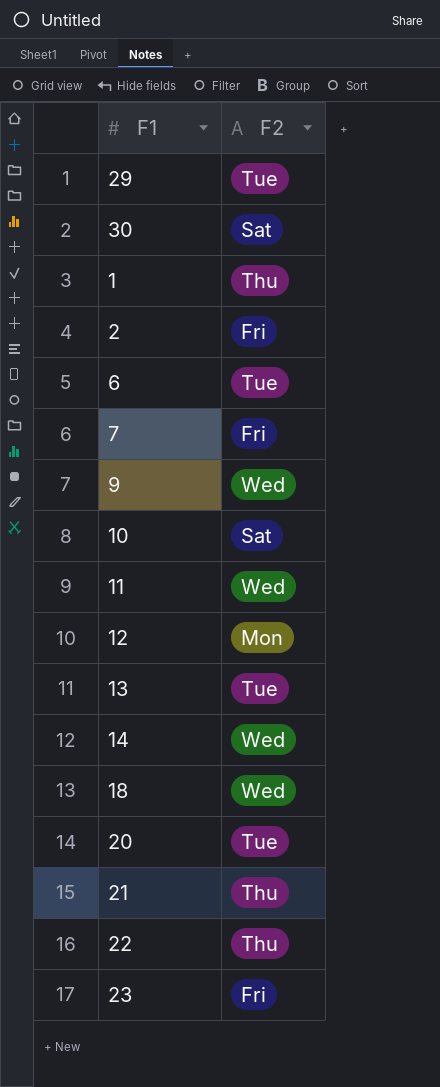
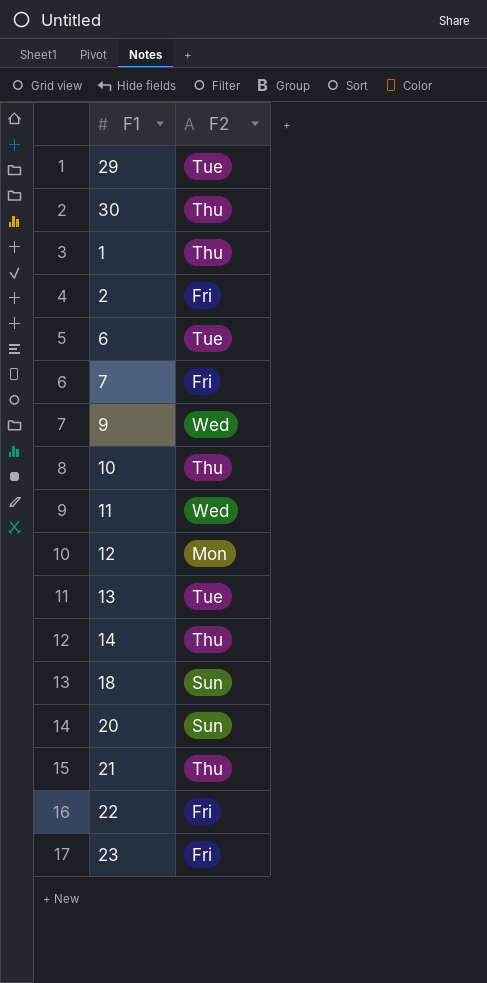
30 | F2: Sat -> Thu
10 | F2: Sat -> Thu
14 | F2: Wed -> Thu
18 | F2: Wed -> Sun
20 | F2: Tue -> Sun
22 | F2: Thu -> Fri

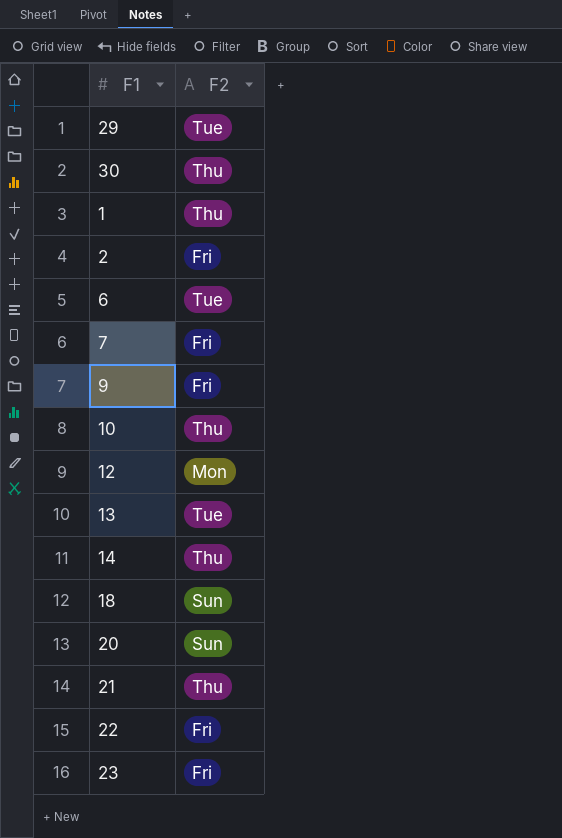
row 11: Wed -> none
9 | F2: Wed -> Fri

